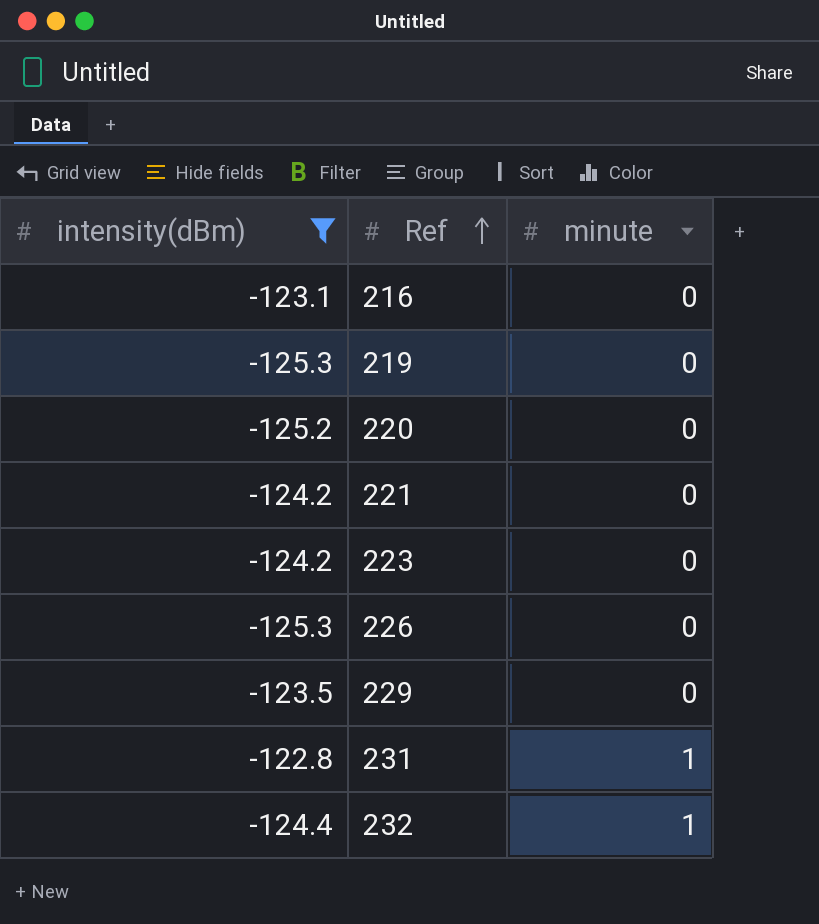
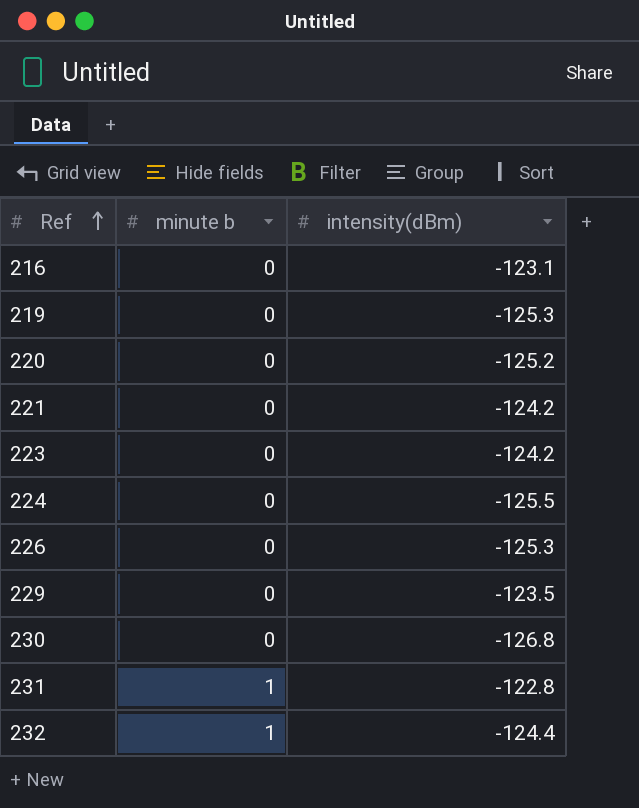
filter: intensity(dBm) >= -125.3 -> none
column name: minute -> minute b
column intensity(dBm) | position: 1 -> 3

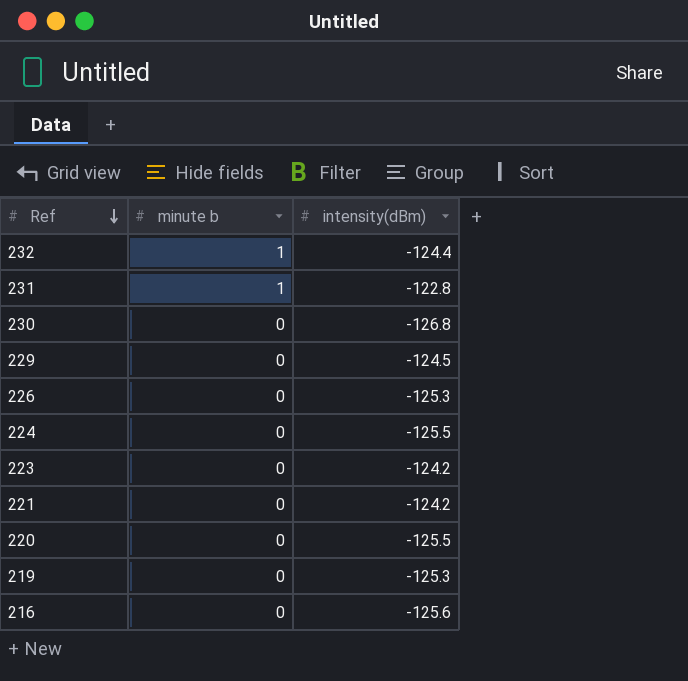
row order: Ref ascending -> Ref descending
229 | intensity(dBm): -123.5 -> -124.5
220 | intensity(dBm): -125.2 -> -125.5
216 | intensity(dBm): -123.1 -> -125.6

